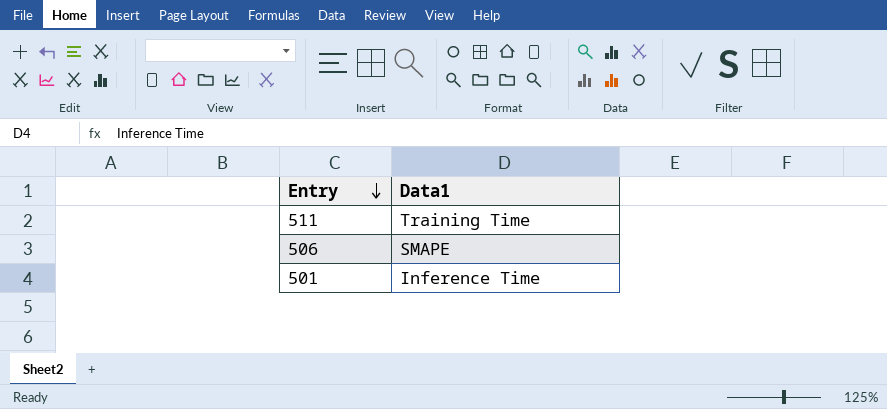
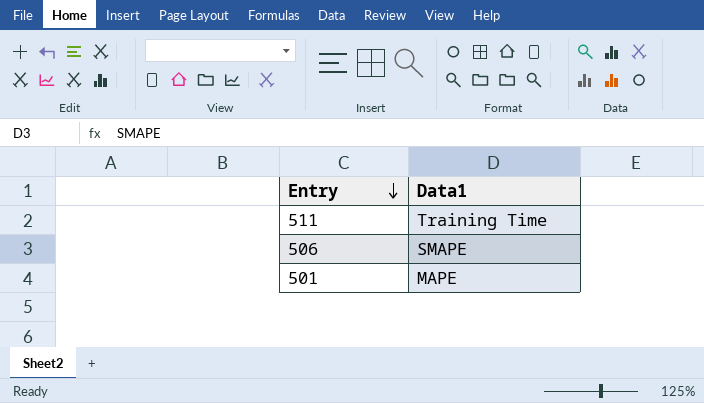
501 | Data1: Inference Time -> MAPE

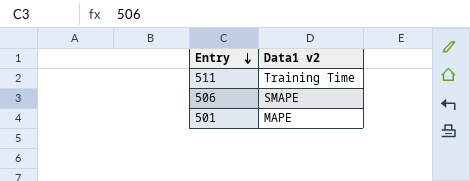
column name: Data1 -> Data1 v2

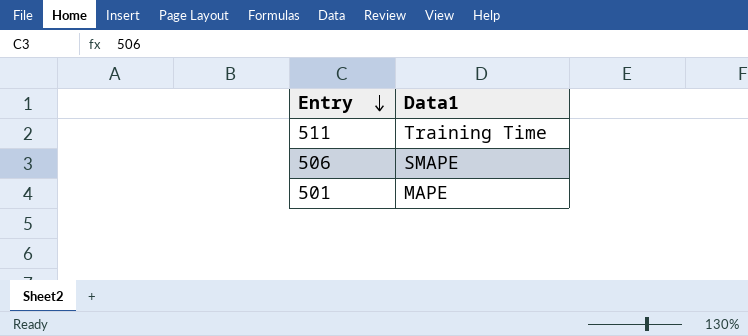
column name: Data1 v2 -> Data1

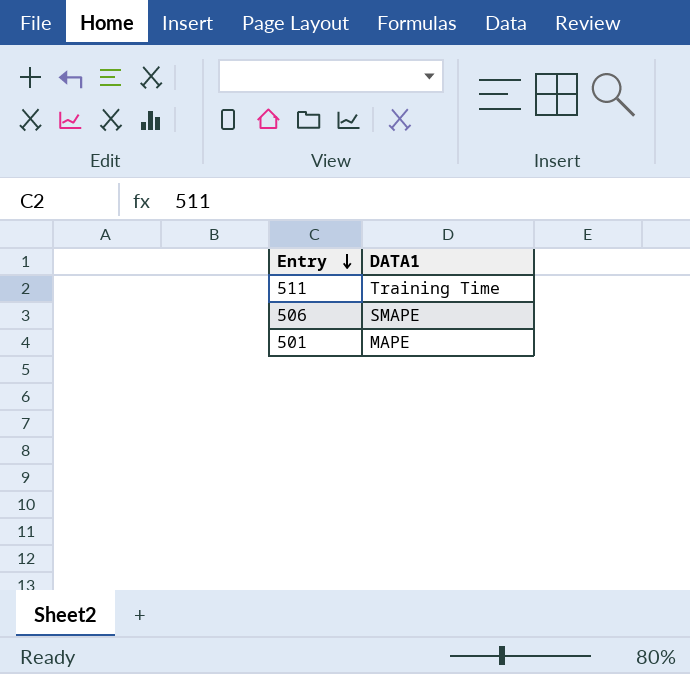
column name: Data1 -> DATA1

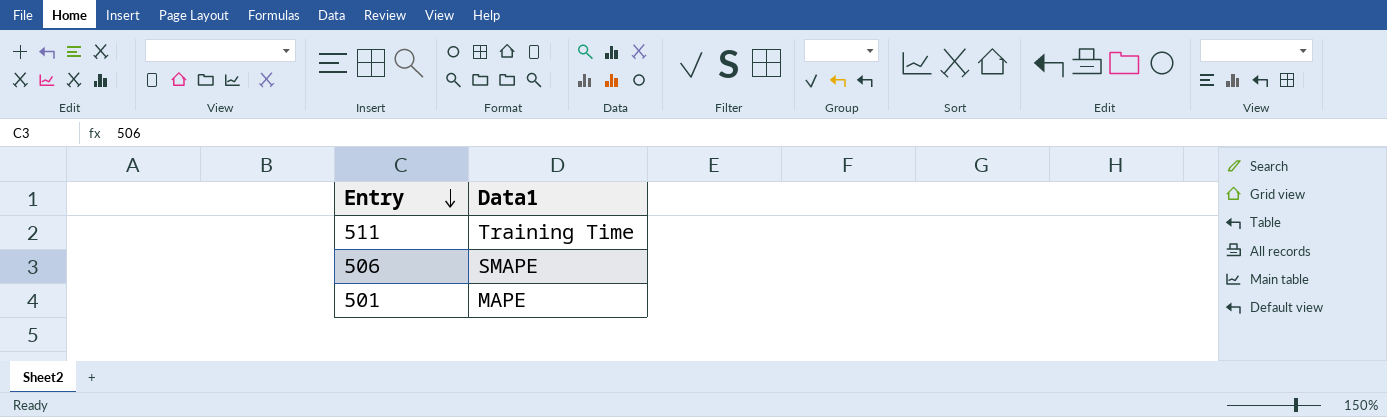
column name: DATA1 -> Data1

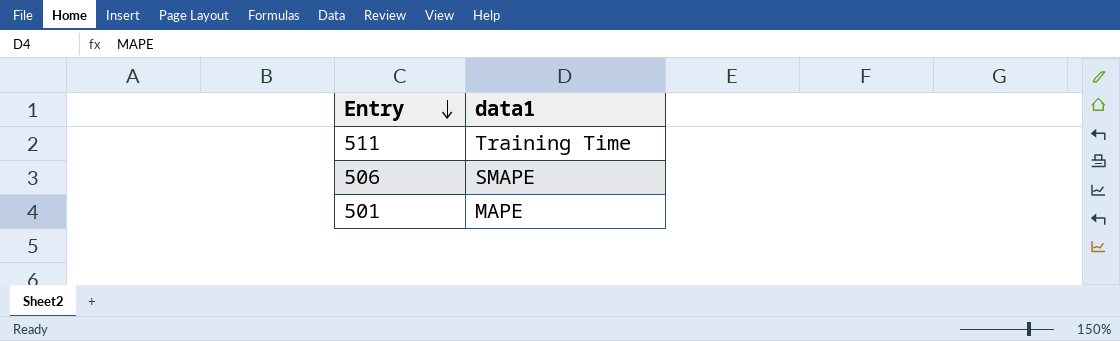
column name: Data1 -> data1

